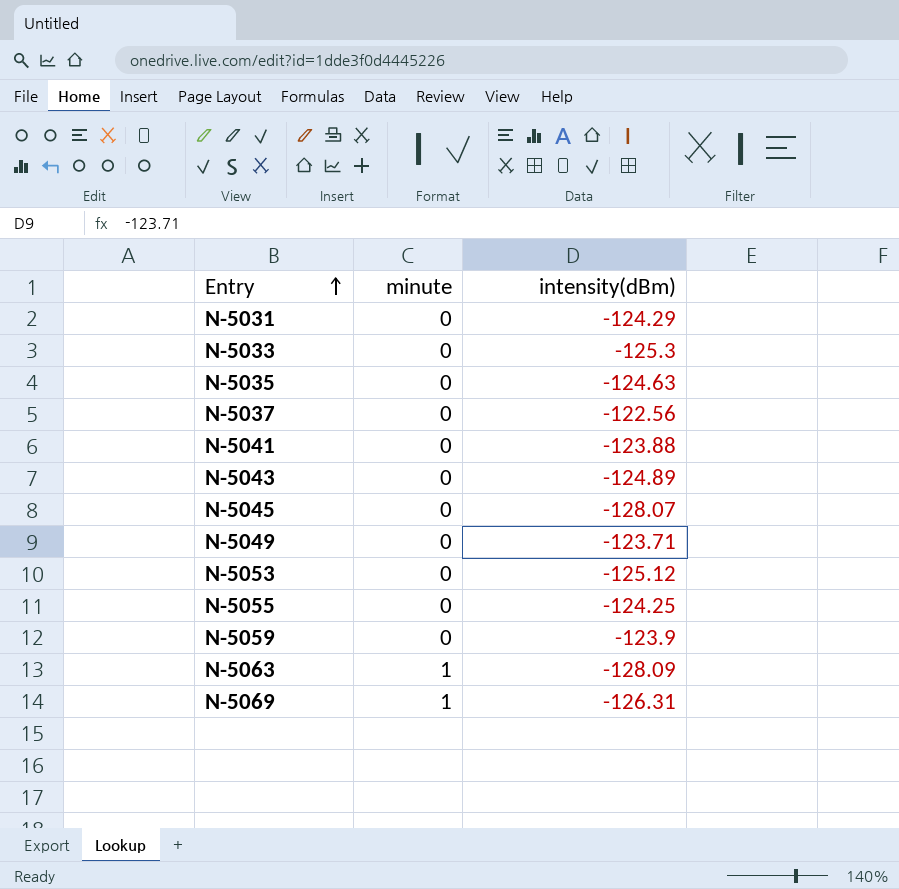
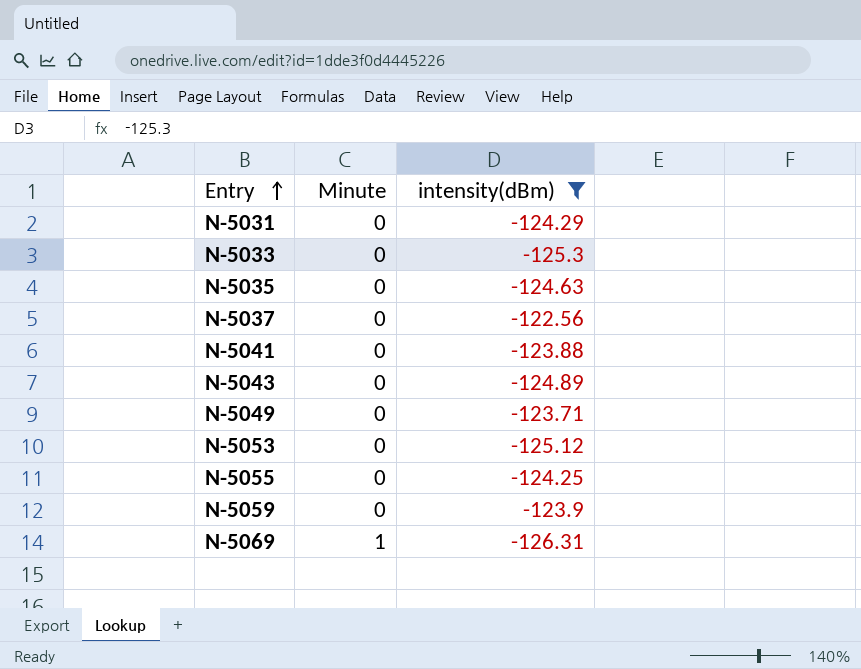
filter: none -> intensity(dBm) >= -126.31
column name: minute -> Minute

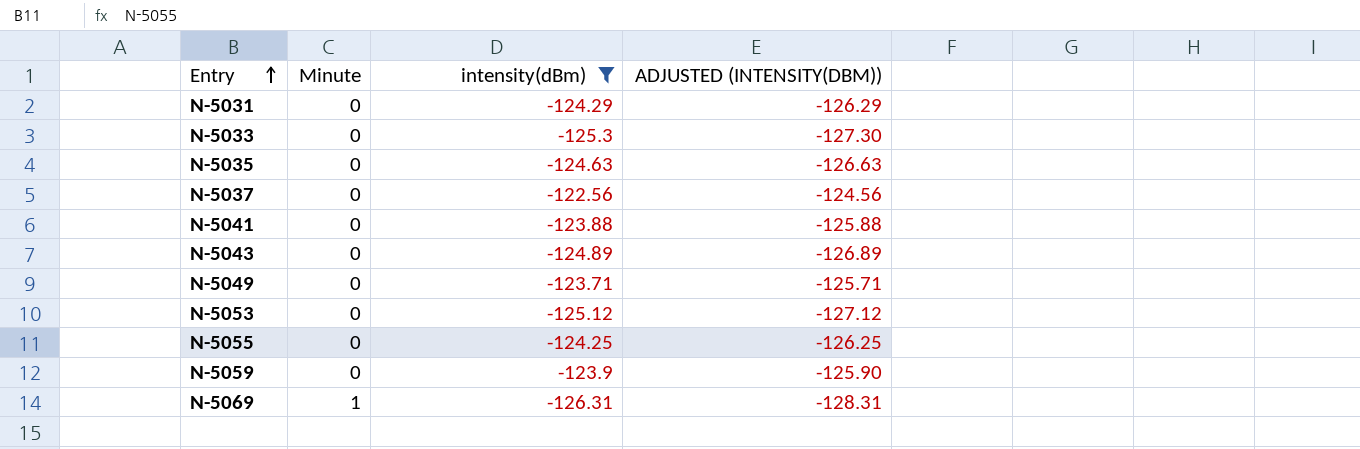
column ADJUSTED (INTENSITY(DBM)) | formula: none -> [intensity(dBm)] - 2

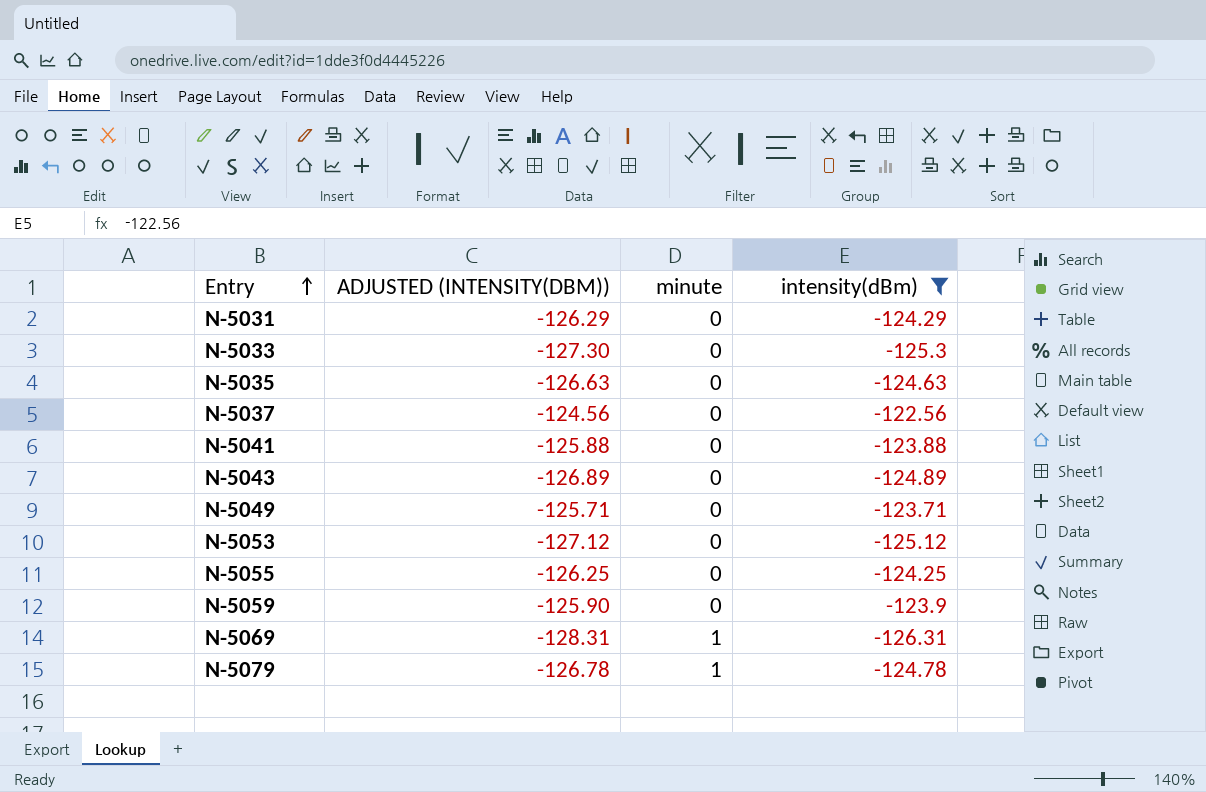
column ADJUSTED (INTENSITY(DBM)) | position: 4 -> 2
column name: Minute -> minute
row N-5079: none -> -126.78 | 1 | -124.78

